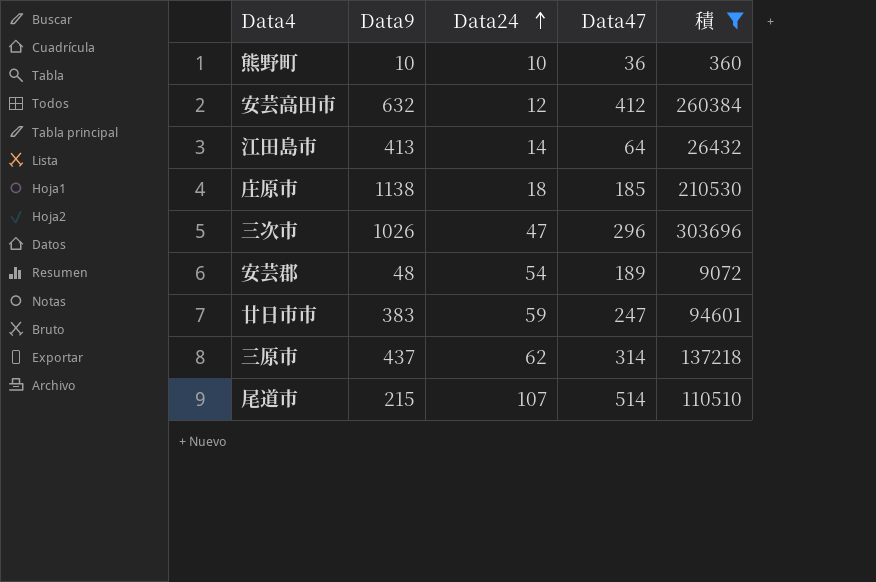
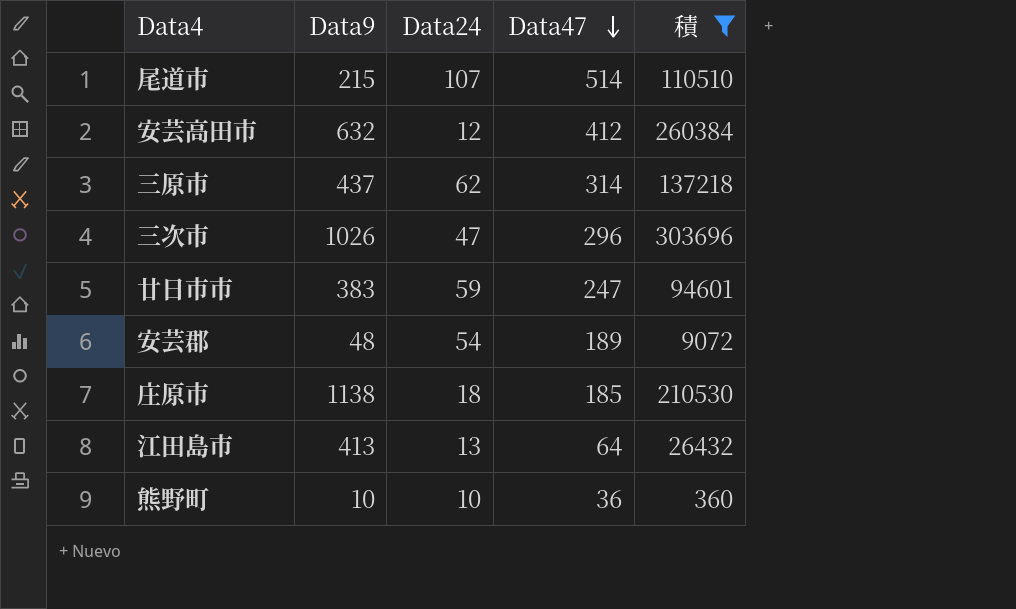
row order: Data24 ascending -> Data47 descending
江田島市 | Data24: 14 -> 13

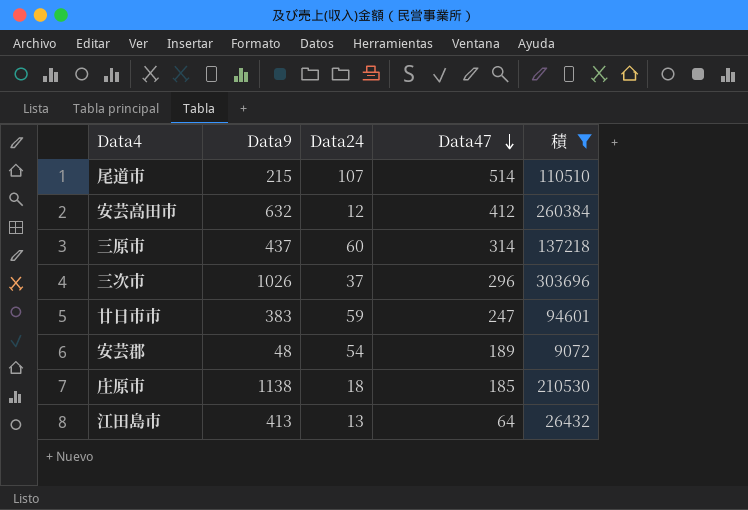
row 熊野町: 10 | 10 | 36 | 360 -> none
三原市 | Data24: 62 -> 60
三次市 | Data24: 47 -> 37

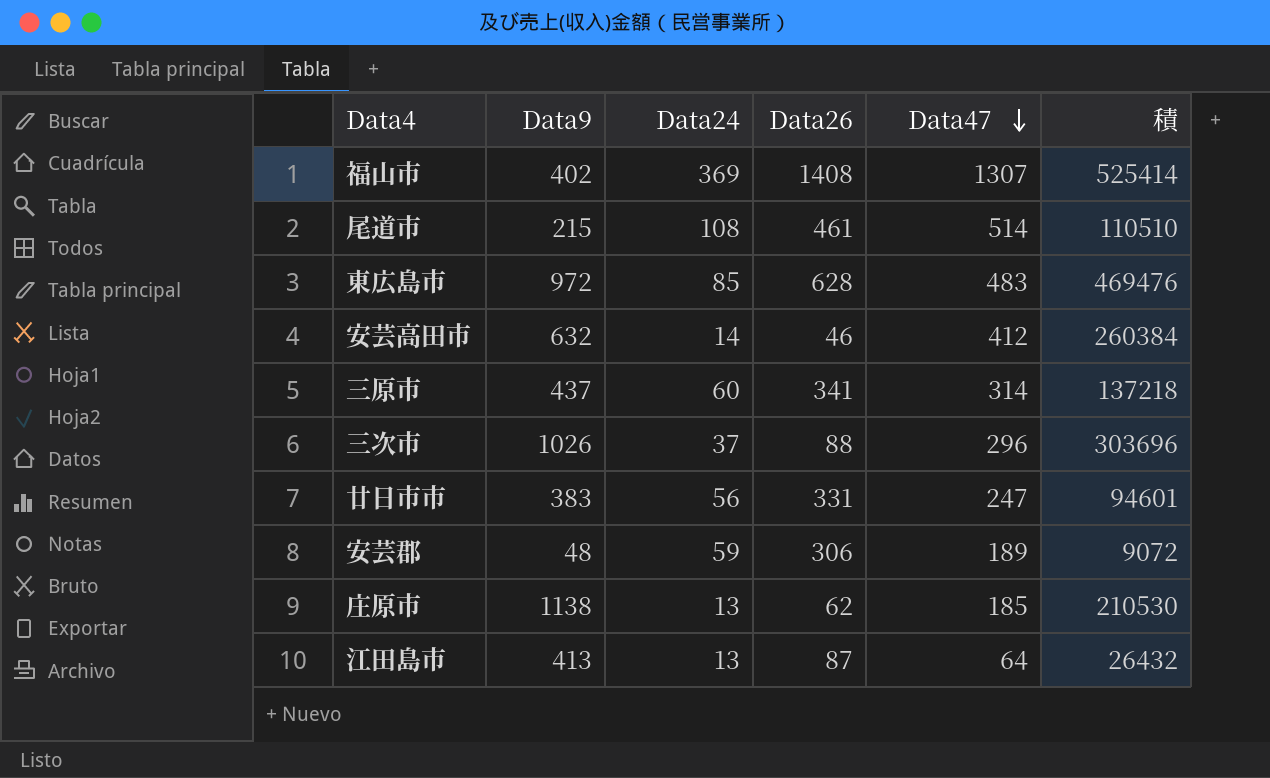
filter: 積 <= 303696 -> none
column Data26 | position: none -> 4
尾道市 | Data24: 107 -> 108
安芸高田市 | Data24: 12 -> 14
廿日市市 | Data24: 59 -> 56
安芸郡 | Data24: 54 -> 59
庄原市 | Data24: 18 -> 13

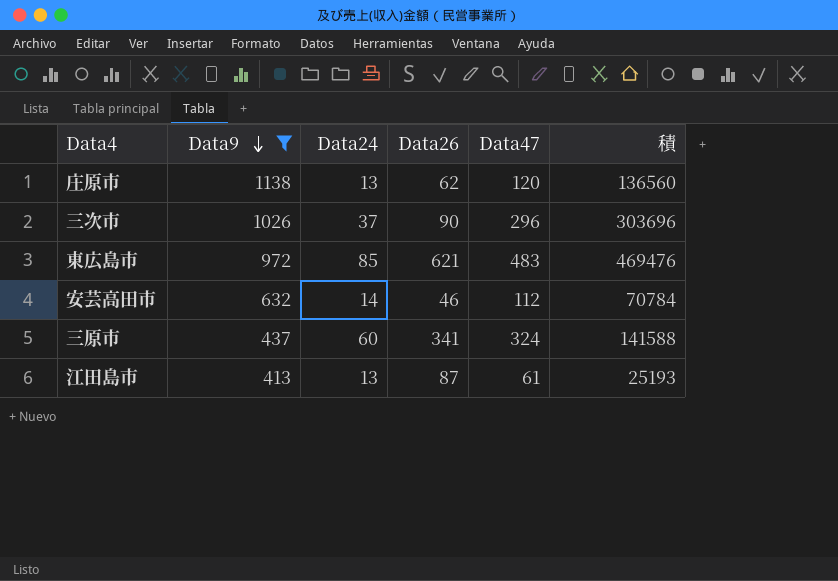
filter: none -> Data9 >= 413
row order: Data47 descending -> Data9 descending
庄原市 | Data47: 185 -> 120
庄原市 | 積: 210530 -> 136560
三次市 | Data26: 88 -> 90
東広島市 | Data26: 628 -> 621
安芸高田市 | Data47: 412 -> 112
安芸高田市 | 積: 260384 -> 70784
三原市 | Data47: 314 -> 324
三原市 | 積: 137218 -> 141588
江田島市 | Data47: 64 -> 61
江田島市 | 積: 26432 -> 25193

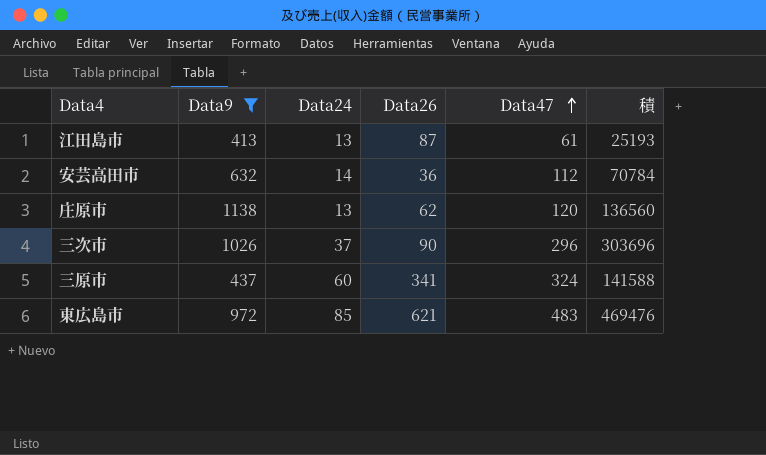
row order: Data9 descending -> Data47 ascending
安芸高田市 | Data26: 46 -> 36

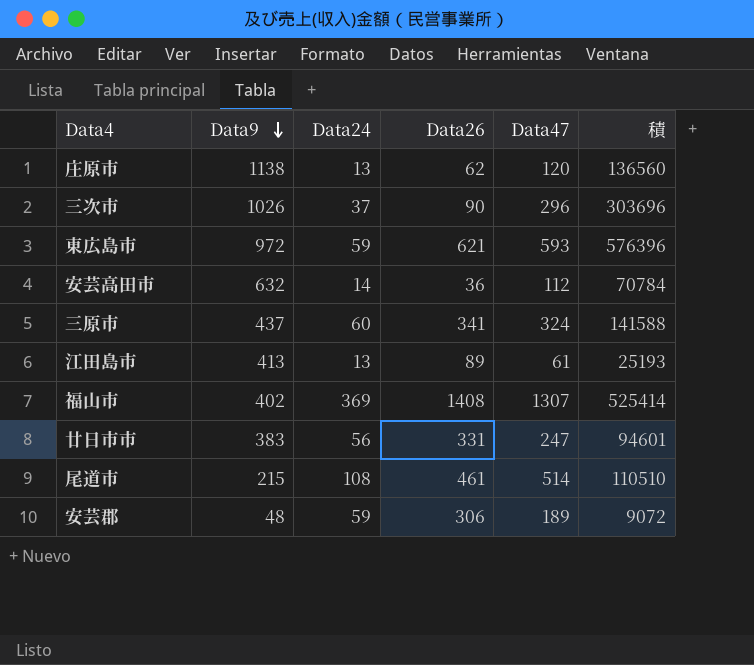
filter: Data9 >= 413 -> none
row order: Data47 ascending -> Data9 descending
東広島市 | Data24: 85 -> 59
東広島市 | Data47: 483 -> 593
東広島市 | 積: 469476 -> 576396
江田島市 | Data26: 87 -> 89

